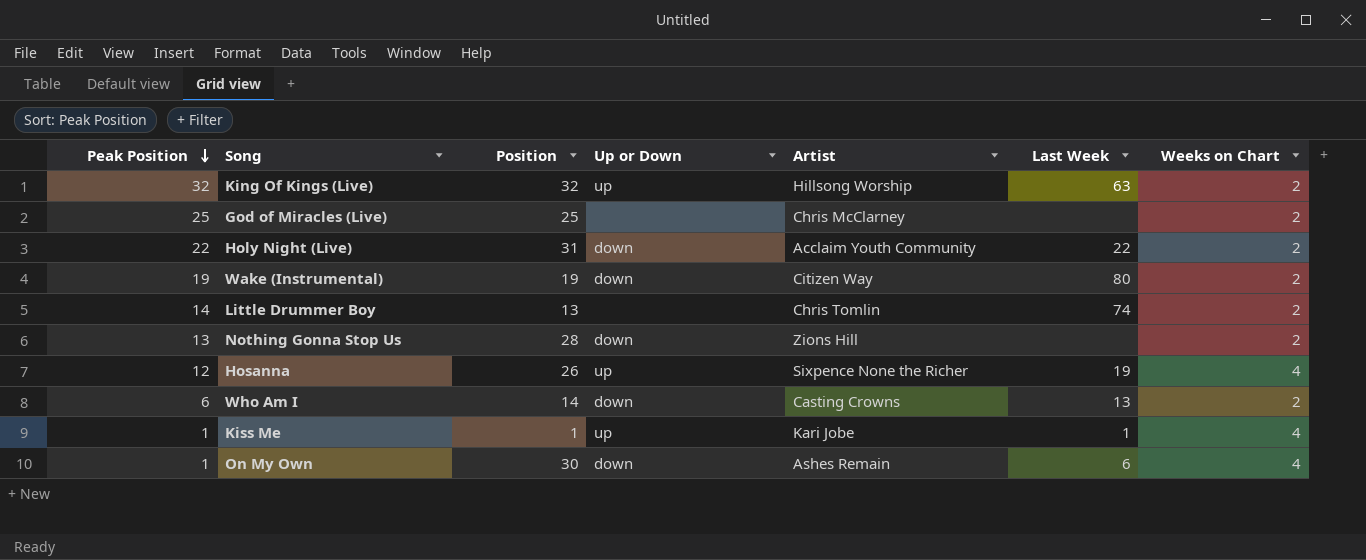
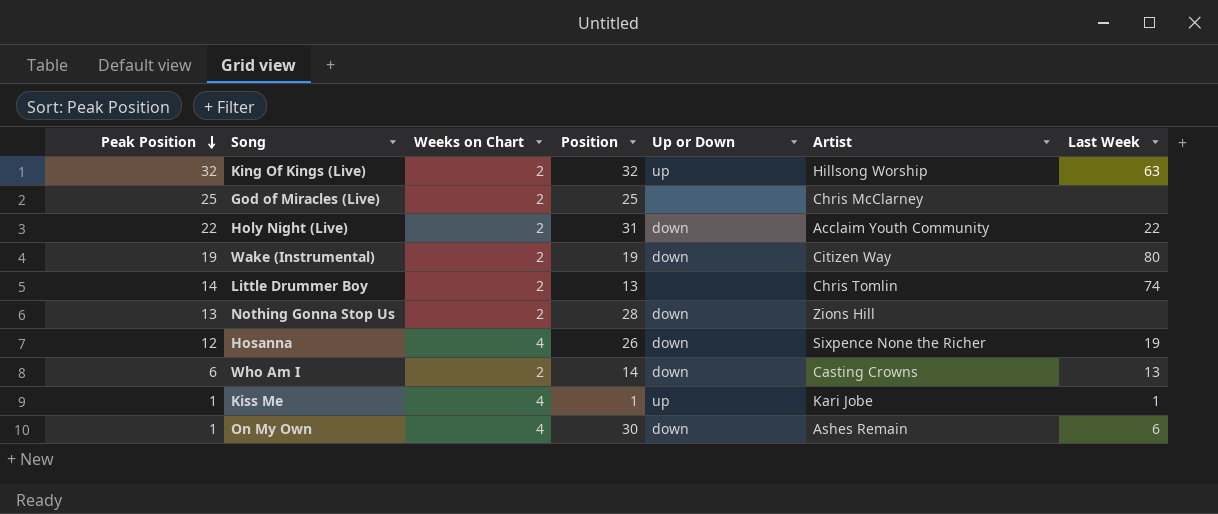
column Weeks on Chart | position: 7 -> 3
Hosanna | Up or Down: up -> down

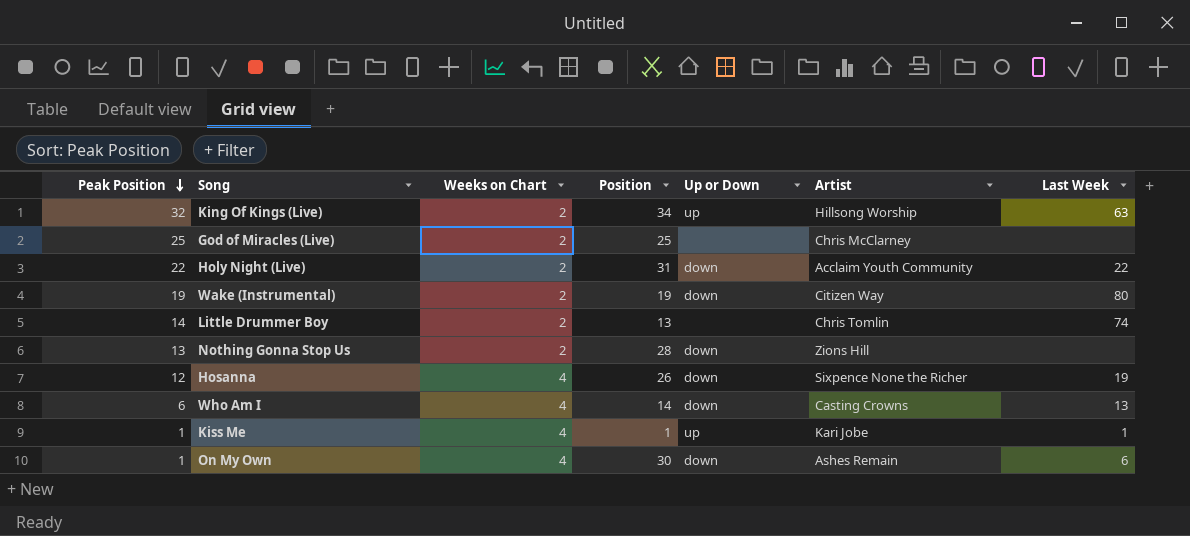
King Of Kings (Live) | Position: 32 -> 34
Who Am I | Weeks on Chart: 2 -> 4

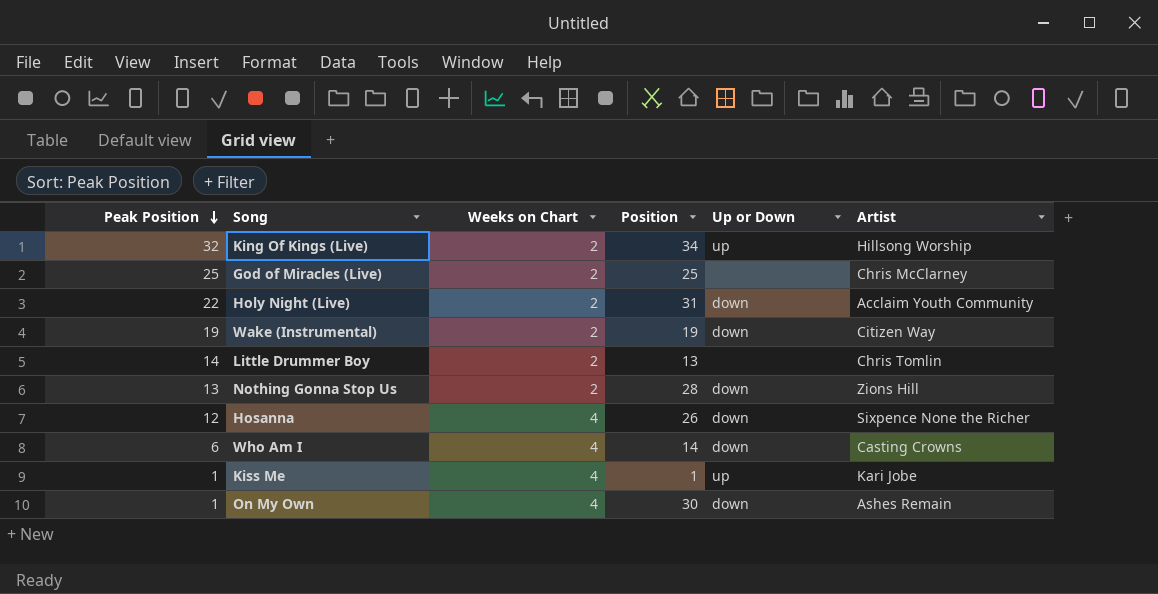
column Last Week | position: 7 -> none

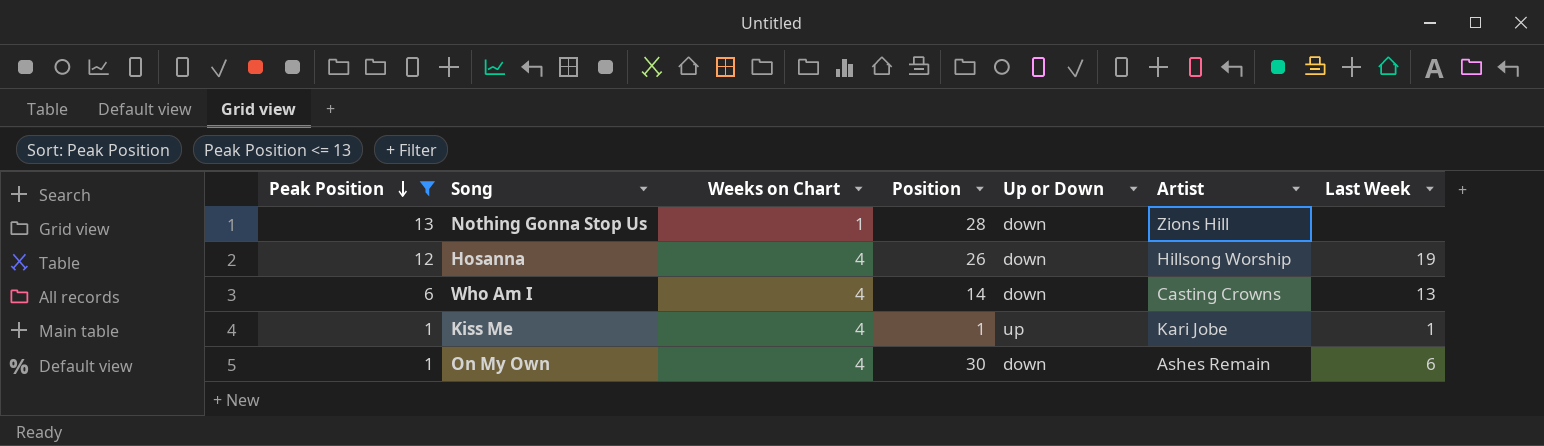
filter: none -> Peak Position <= 13
column Last Week | position: none -> 7
Nothing Gonna Stop Us | Weeks on Chart: 2 -> 1
Hosanna | Artist: Sixpence None the Richer -> Hillsong Worship

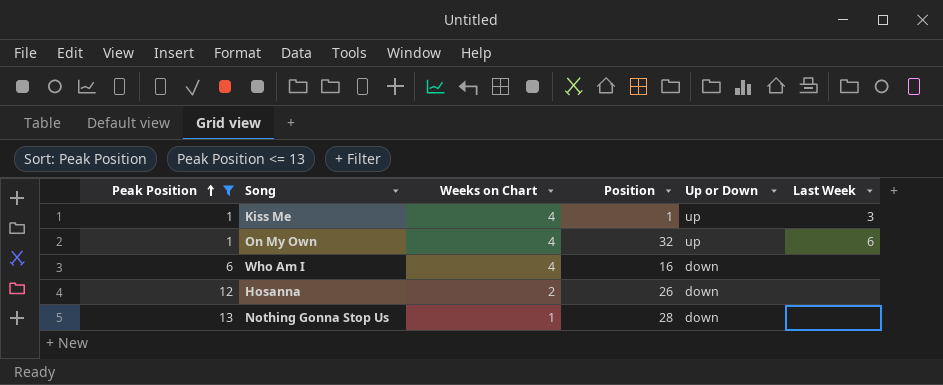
row order: Peak Position descending -> Peak Position ascending
column Artist | position: 6 -> none
Kiss Me | Last Week: 1 -> 3
On My Own | Position: 30 -> 32
On My Own | Up or Down: down -> up
Who Am I | Position: 14 -> 16
Who Am I | Last Week: 13 -> none
Hosanna | Weeks on Chart: 4 -> 2
Hosanna | Last Week: 19 -> none

